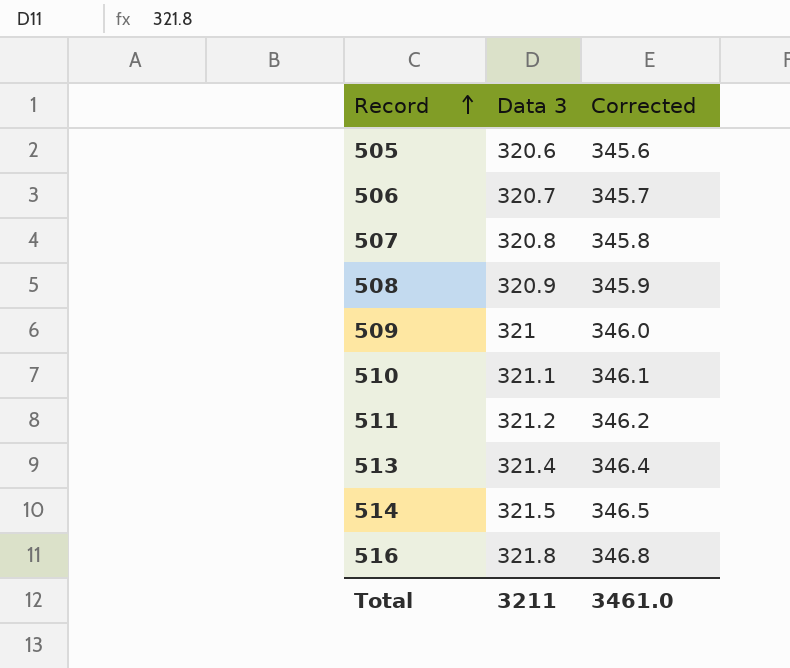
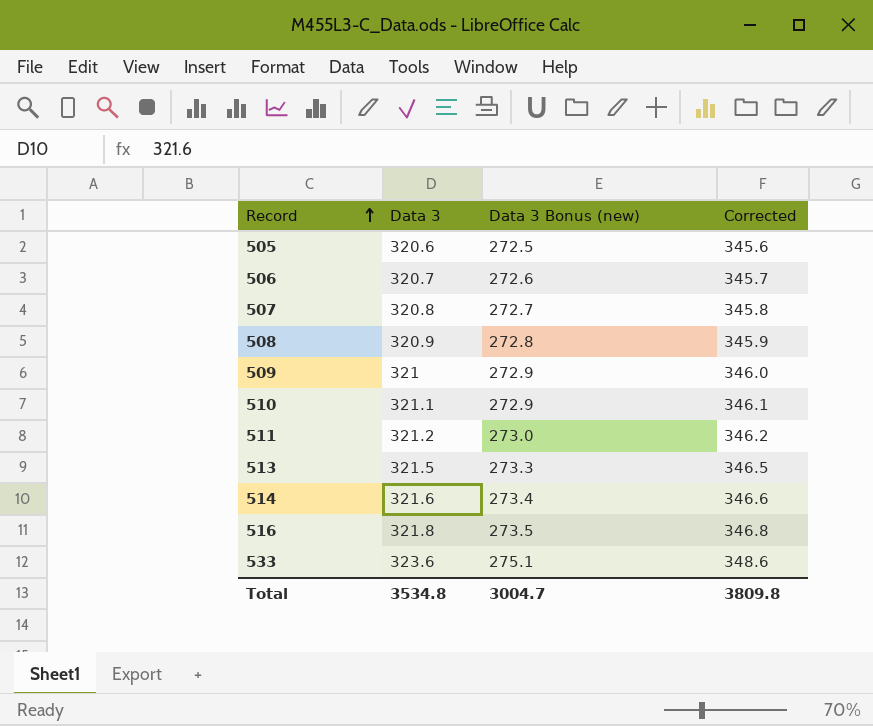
column Data 3 Bonus (new) | formula: none -> [Data 3] * 0.85
513 | Data 3: 321.4 -> 321.5
513 | Corrected: 346.4 -> 346.5
514 | Data 3: 321.5 -> 321.6
514 | Corrected: 346.5 -> 346.6
row 533: none -> 323.6 | 275.1 | 348.6
Total | Data 3: 3211 -> 3534.8
Total | Corrected: 3461.0 -> 3809.8

